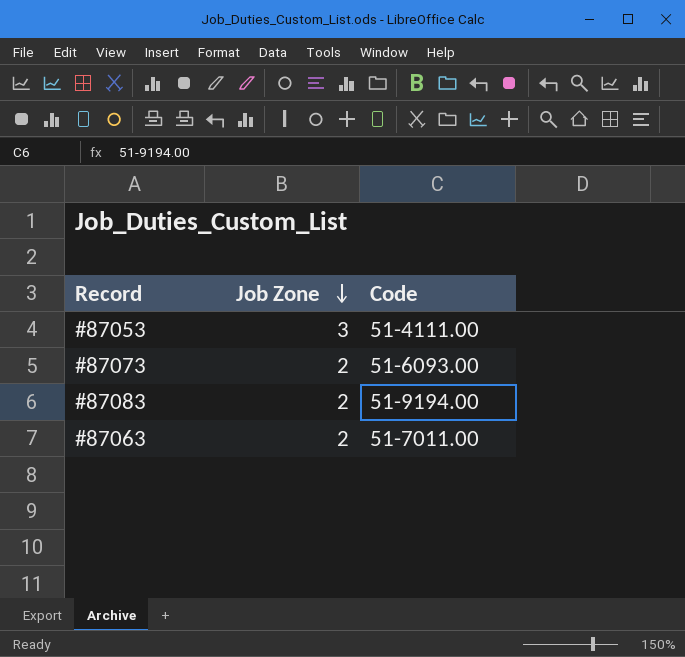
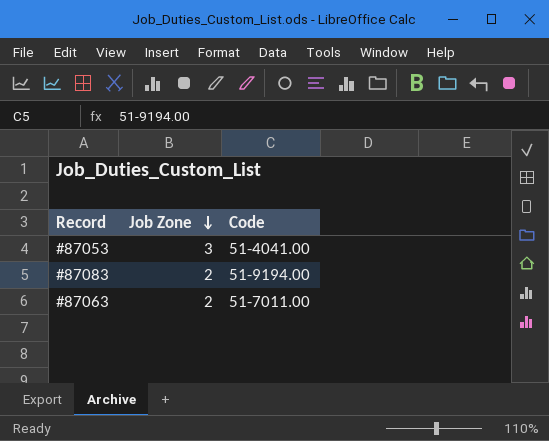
row #87073: 2 | 51-6093.00 -> none
#87053 | Code: 51-4111.00 -> 51-4041.00

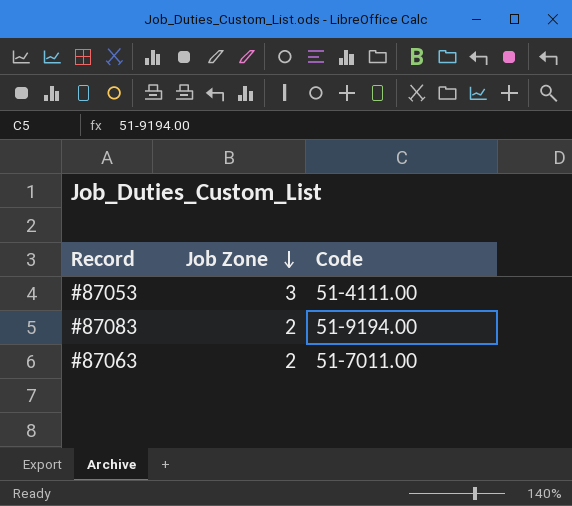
#87053 | Code: 51-4041.00 -> 51-4111.00

